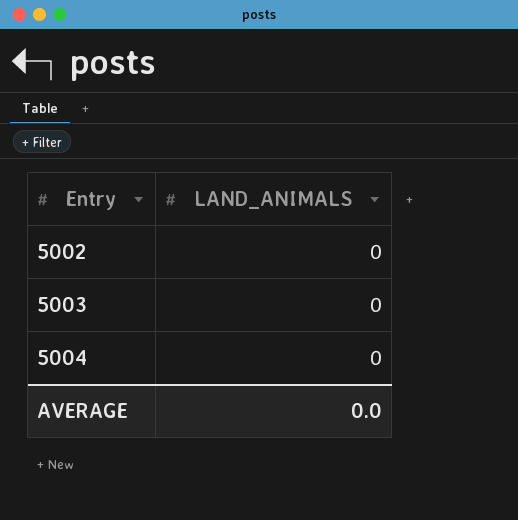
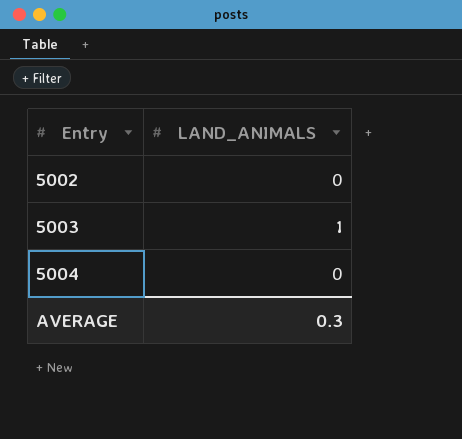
5003 | LAND_ANIMALS: 0 -> 1
AVERAGE | LAND_ANIMALS: 0.0 -> 0.3

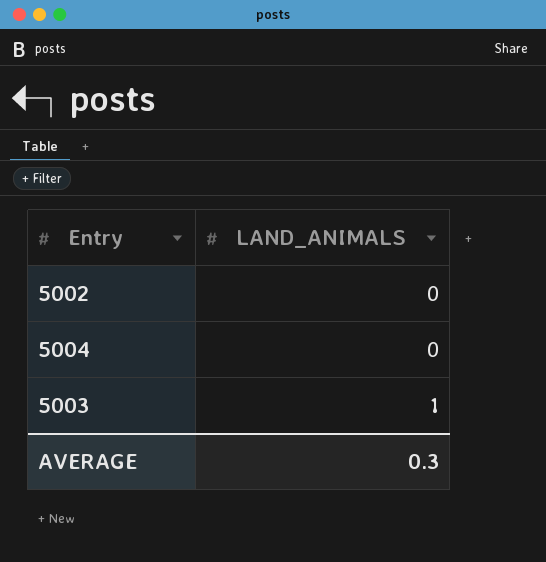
row order: Entry ascending -> LAND_ANIMALS ascending

